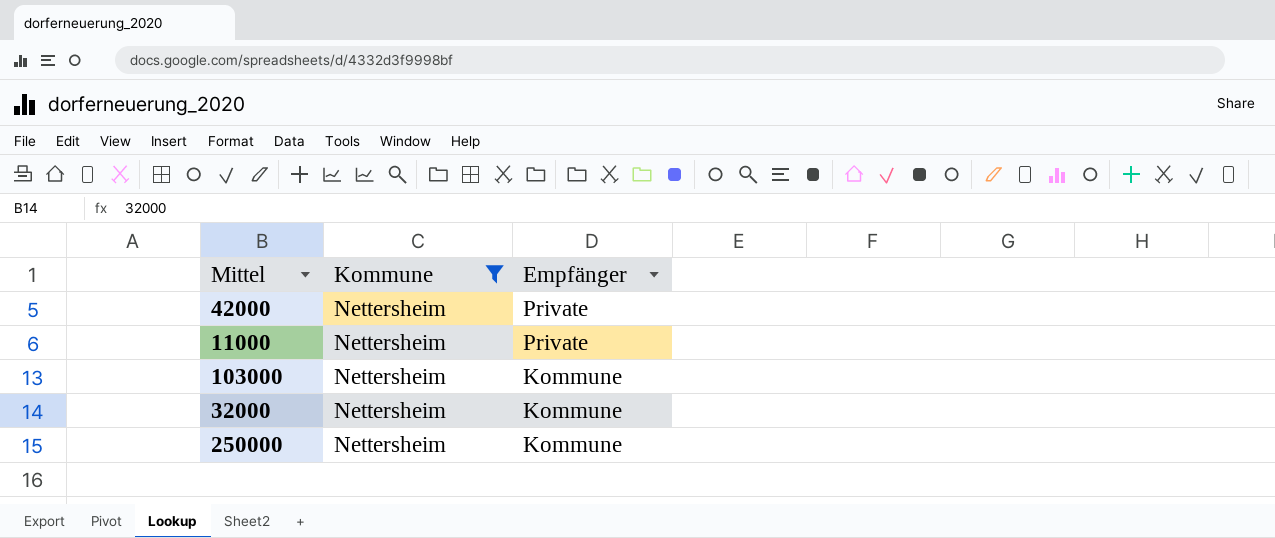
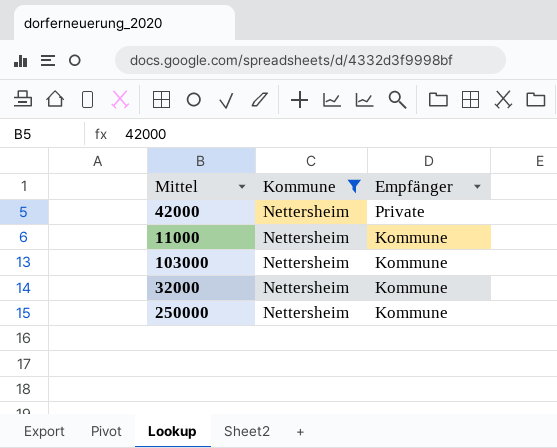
11000 | Empfänger: Private -> Kommune

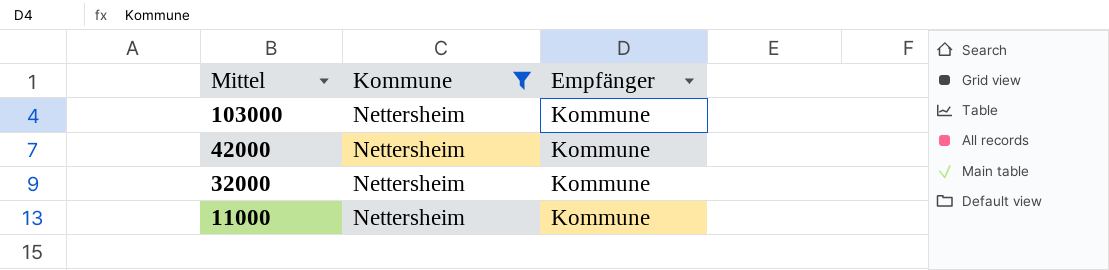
row order: Empfänger descending -> Mittel descending
row 250000: Nettersheim | Kommune -> none
42000 | Empfänger: Private -> Kommune

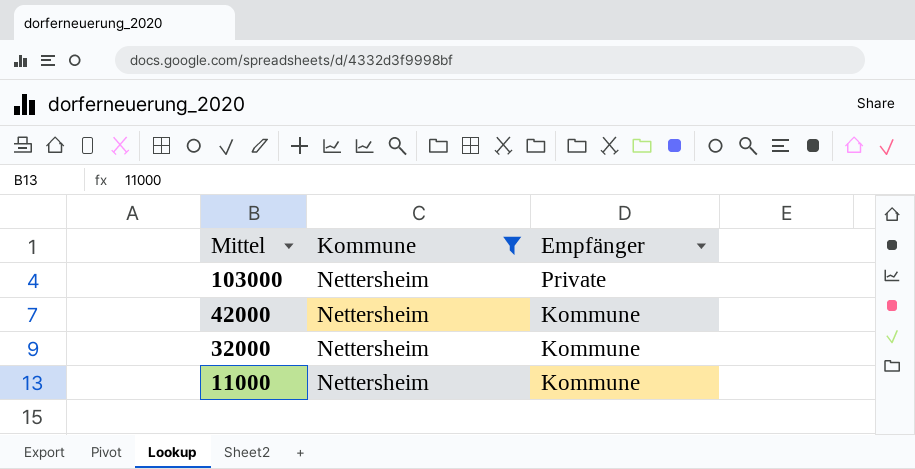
103000 | Empfänger: Kommune -> Private

